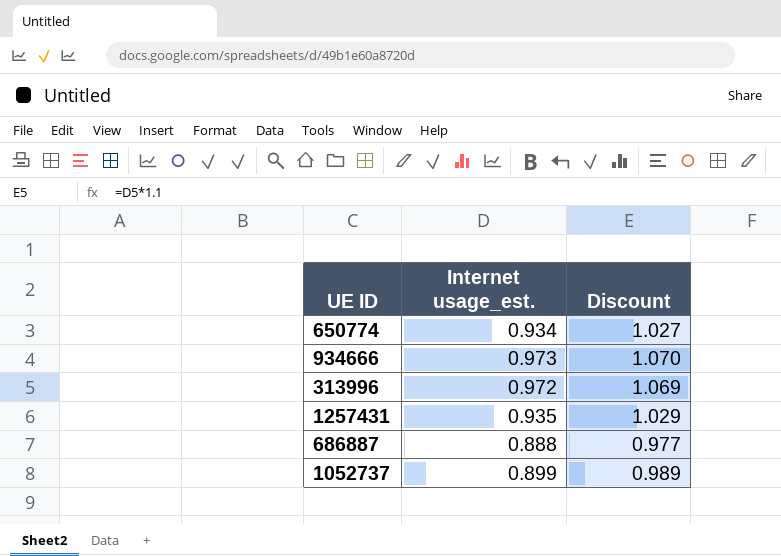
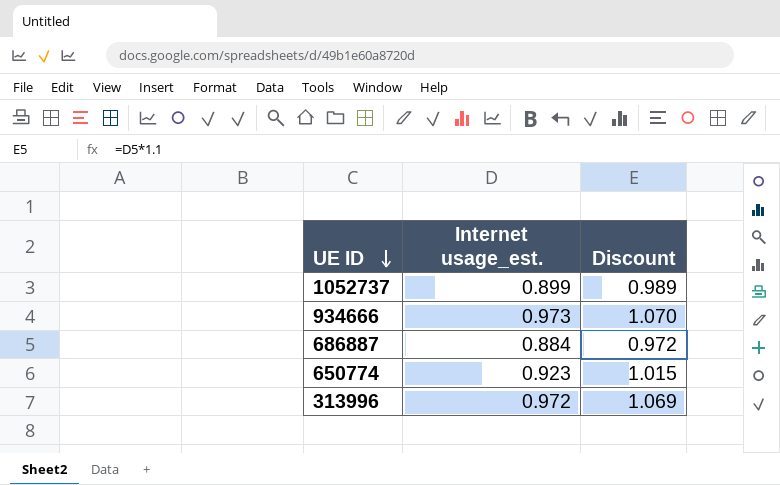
row order: none -> UE ID descending
row 1257431: 0.935 | 1.029 -> none
686887 | Internet usage_est.: 0.888 -> 0.884
686887 | Discount: 0.977 -> 0.972
650774 | Internet usage_est.: 0.934 -> 0.923
650774 | Discount: 1.027 -> 1.015

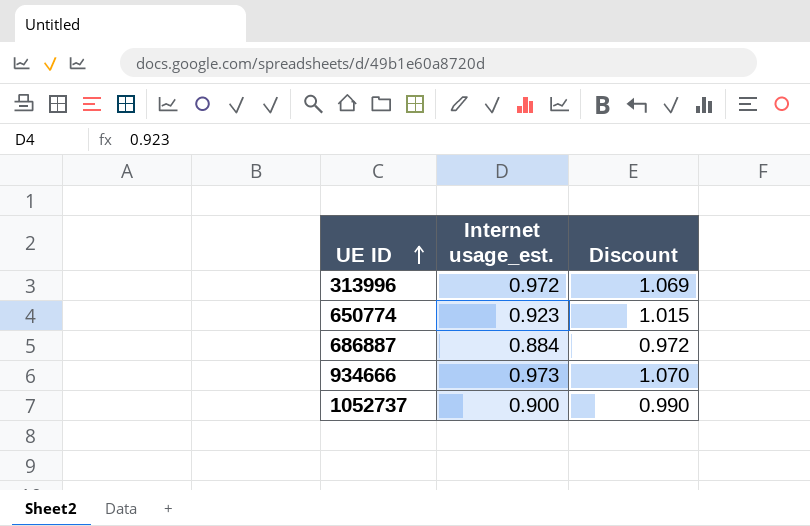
row order: UE ID descending -> UE ID ascending
1052737 | Internet usage_est.: 0.899 -> 0.900
1052737 | Discount: 0.989 -> 0.990

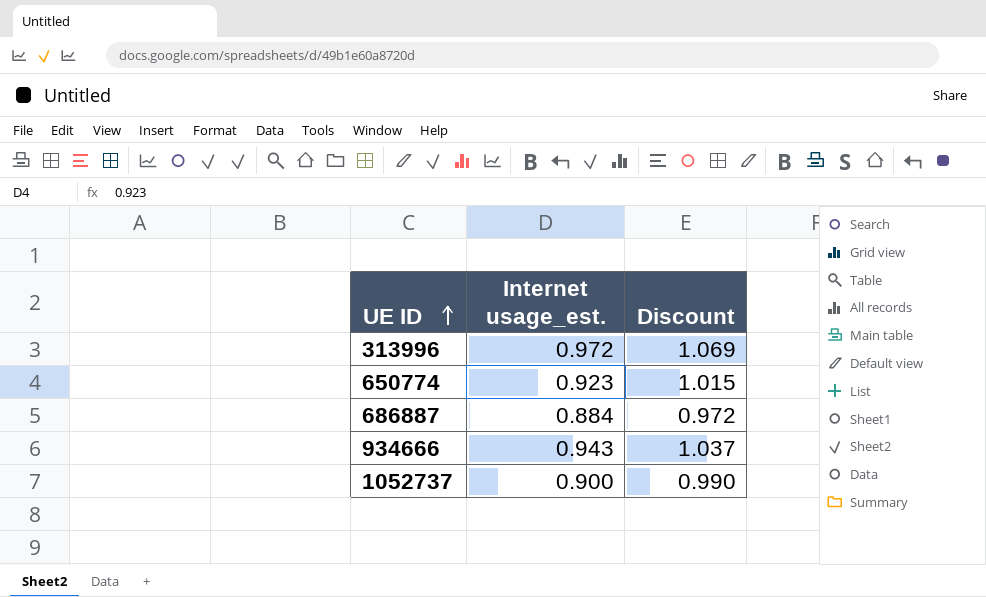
934666 | Internet usage_est.: 0.973 -> 0.943
934666 | Discount: 1.070 -> 1.037

